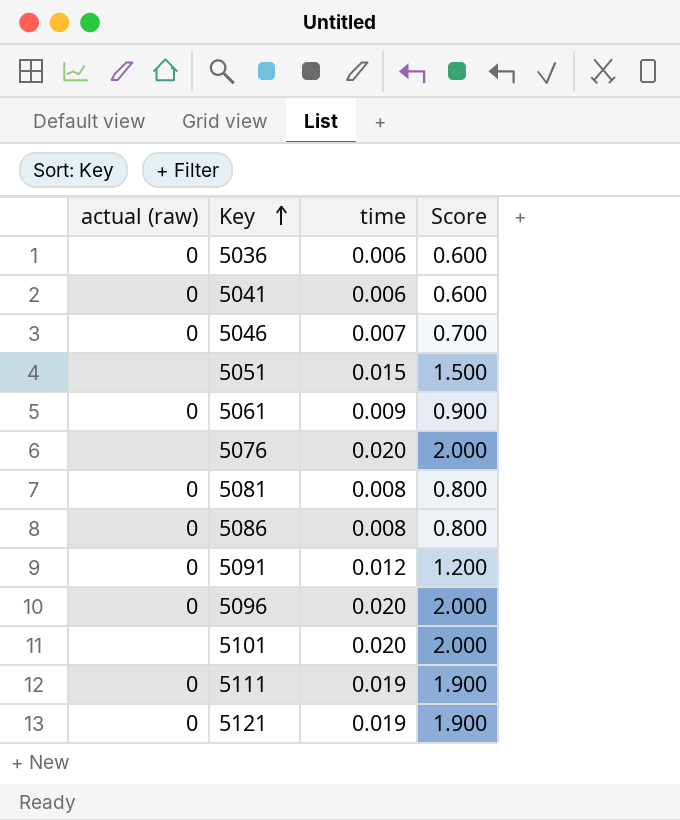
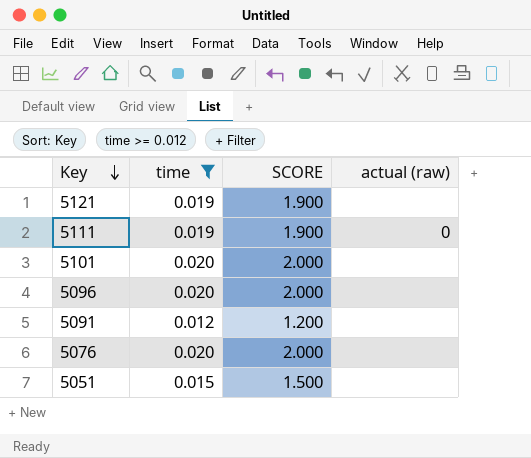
filter: none -> time >= 0.012
row order: Key ascending -> Key descending
column name: Score -> SCORE
column actual (raw) | position: 1 -> 4
5121 | actual (raw): 0 -> none
5096 | actual (raw): 0 -> none
5091 | actual (raw): 0 -> none

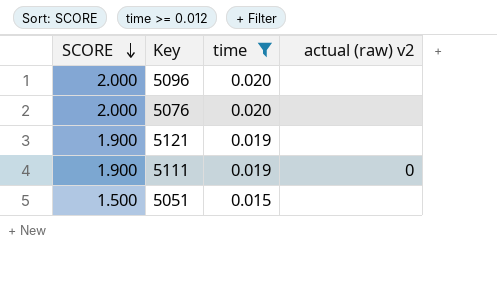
row order: Key descending -> SCORE descending
column SCORE | position: 3 -> 1
column name: actual (raw) -> actual (raw) v2
row 5101: 0.020 | 2.000 | none -> none
row 5091: 0.012 | 1.200 | none -> none

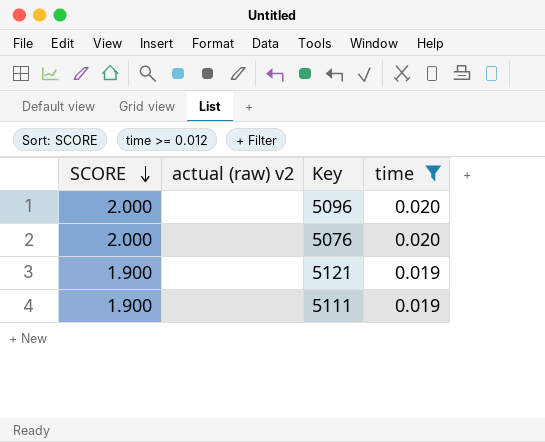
column actual (raw) v2 | position: 4 -> 2
row 5051: 1.500 | 0.015 | none -> none
5111 | actual (raw) v2: 0 -> none

